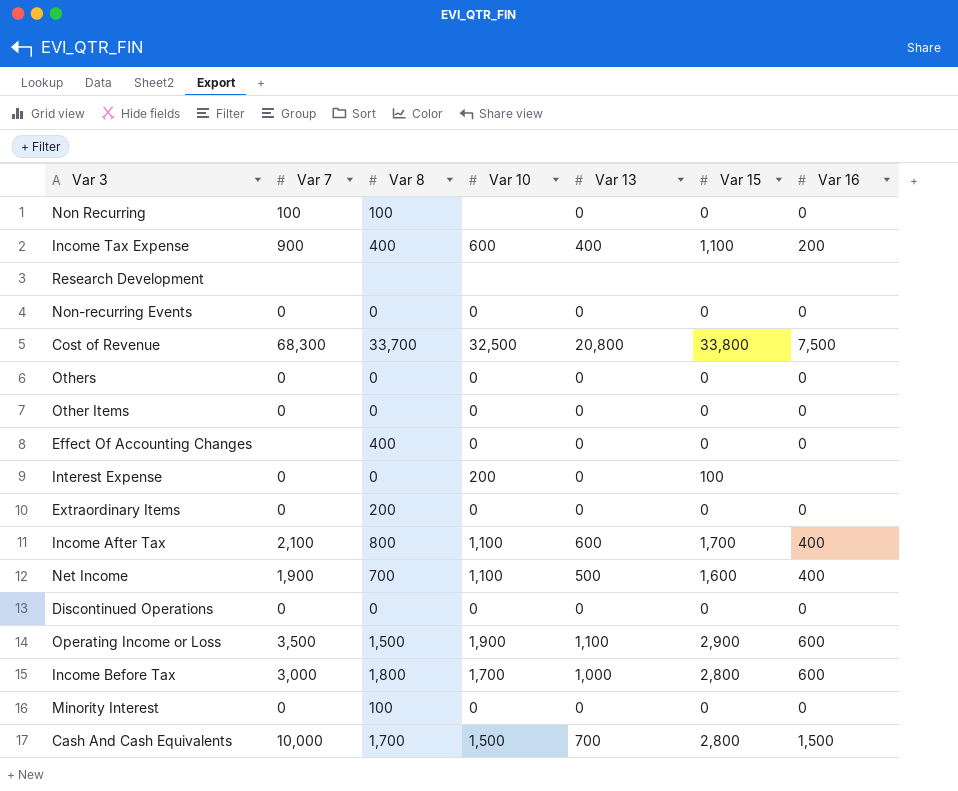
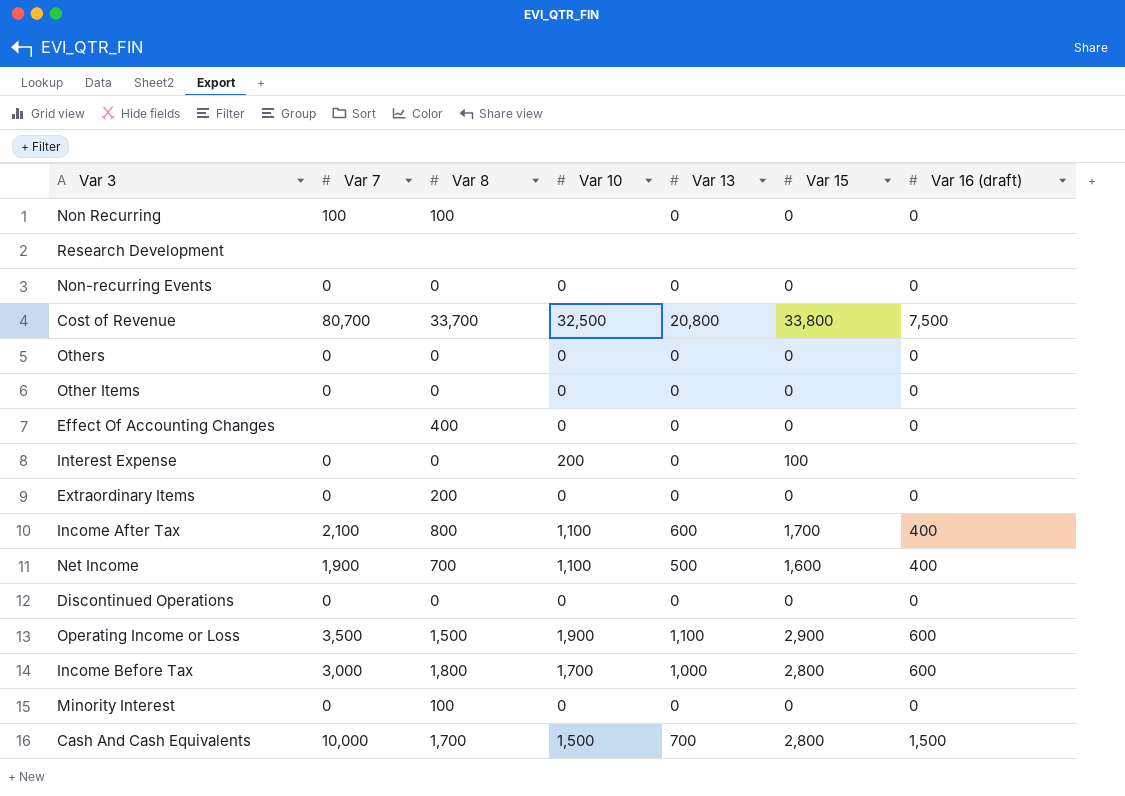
column name: Var 16 -> Var 16 (draft)
row Income Tax Expense: 900 | 400 | 600 | 400 | 1,100 | 200 -> none
Cost of Revenue | Var 7: 68,300 -> 80,700

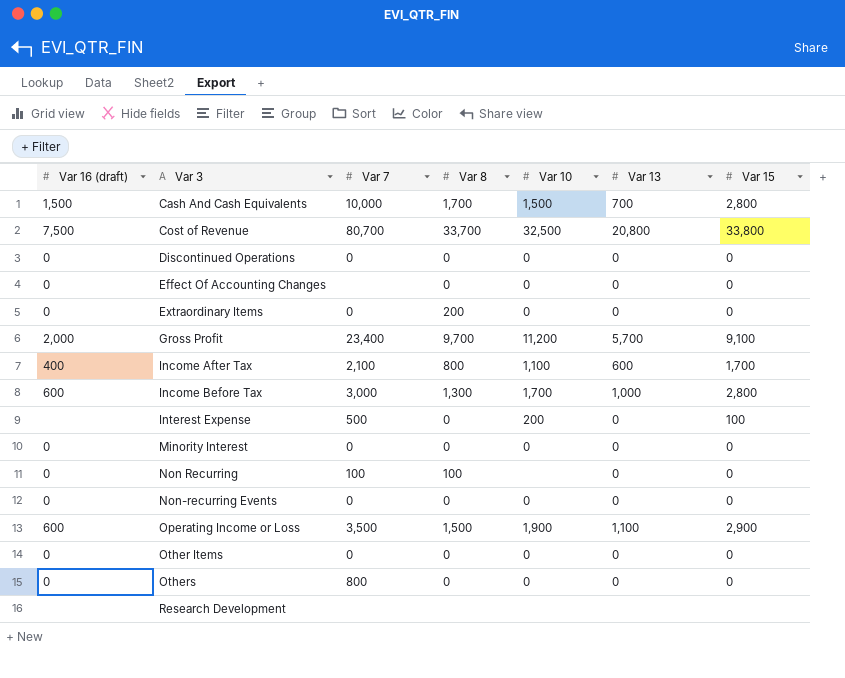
row order: none -> Var 3 ascending
column Var 16 (draft) | position: 7 -> 1
row Net Income: 1,900 | 700 | 1,100 | 500 | 1,600 | 400 -> none
Effect Of Accounting Changes | Var 8: 400 -> 0
row Gross Profit: none -> 2,000 | 23,400 | 9,700 | 11,200 | 5,700 | 9,100
Income Before Tax | Var 8: 1,800 -> 1,300
Interest Expense | Var 7: 0 -> 500
Minority Interest | Var 8: 100 -> 0
Others | Var 7: 0 -> 800

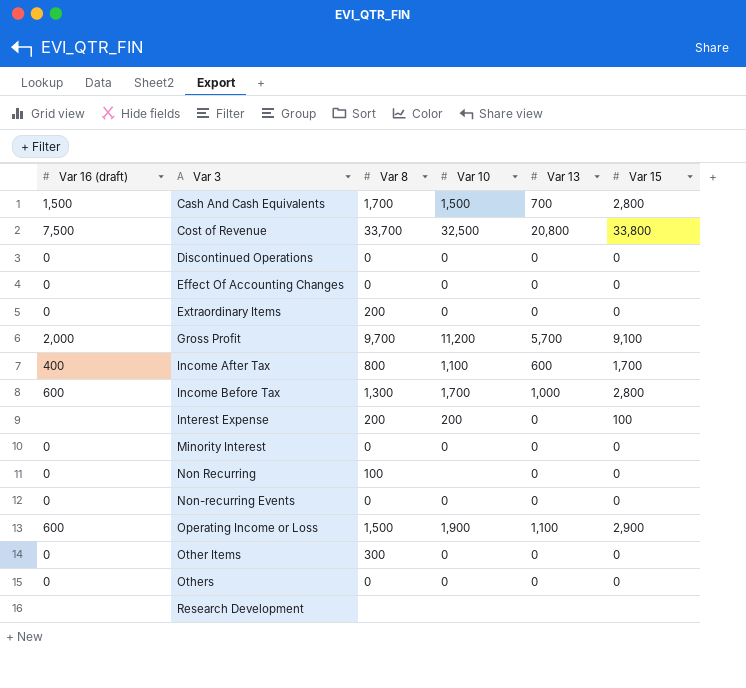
column Var 7 | position: 3 -> none
Interest Expense | Var 8: 0 -> 200
Other Items | Var 8: 0 -> 300

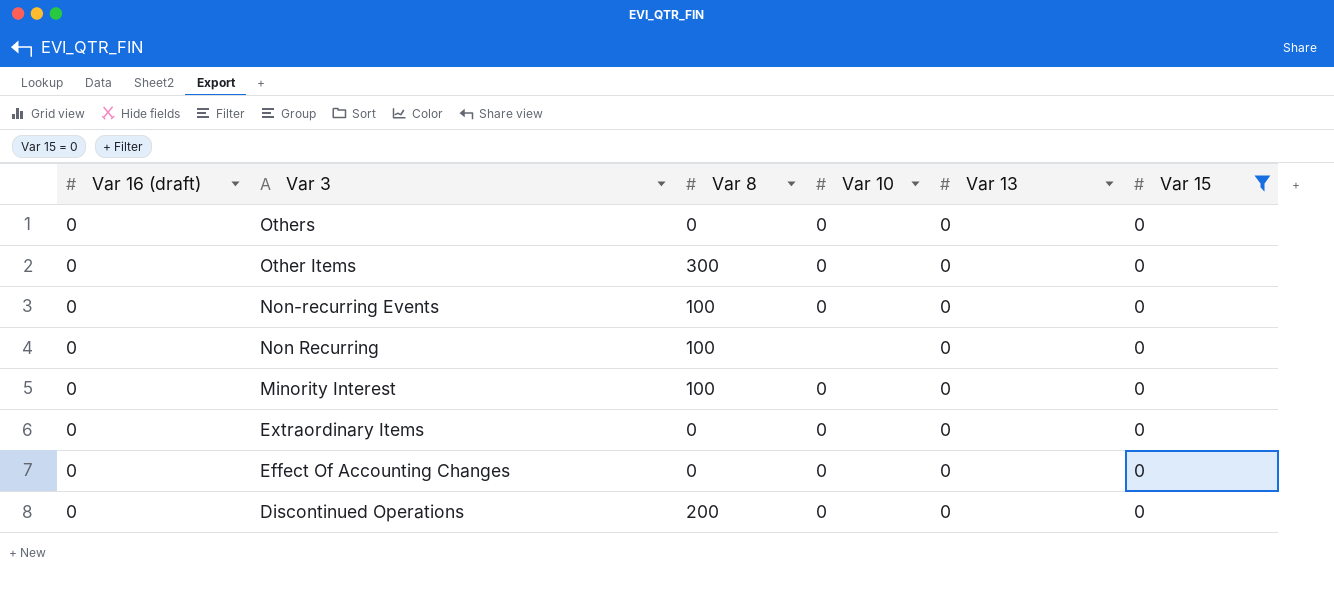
filter: none -> Var 15 = 0
row order: Var 3 ascending -> Var 3 descending
Non-recurring Events | Var 8: 0 -> 100
Minority Interest | Var 8: 0 -> 100
Extraordinary Items | Var 8: 200 -> 0
Discontinued Operations | Var 8: 0 -> 200

